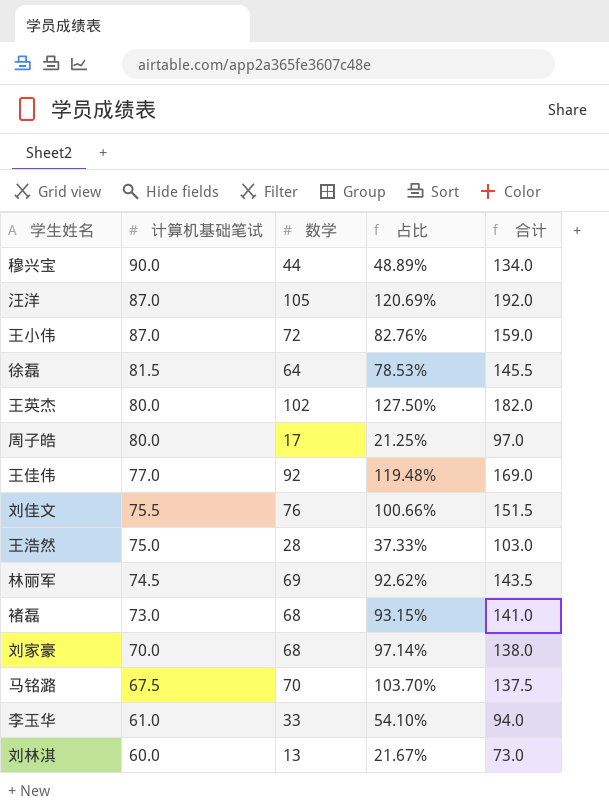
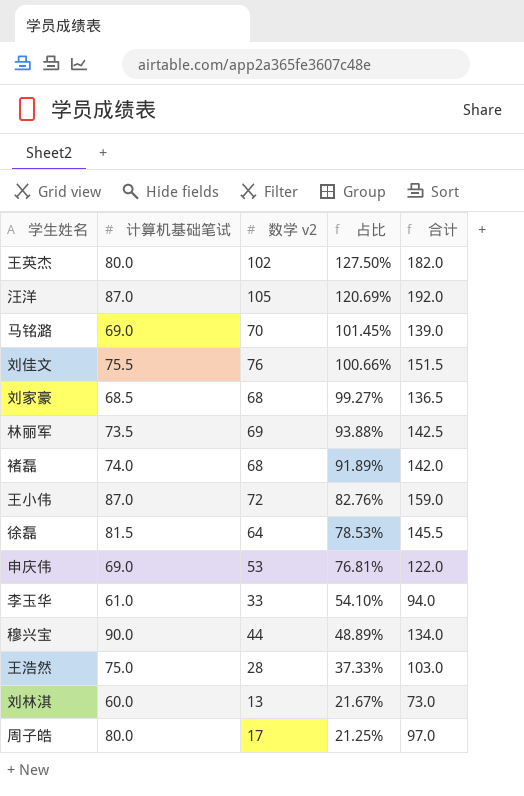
row order: 计算机基础笔试 descending -> 占比 descending
column name: 数学 -> 数学 v2
row 王佳伟: 77.0 | 92 | 119.48% | 169.0 -> none
马铭潞 | 计算机基础笔试: 67.5 -> 69.0
马铭潞 | 占比: 103.70% -> 101.45%
马铭潞 | 合计: 137.5 -> 139.0
刘家豪 | 计算机基础笔试: 70.0 -> 68.5
刘家豪 | 占比: 97.14% -> 99.27%
刘家豪 | 合计: 138.0 -> 136.5
林丽军 | 计算机基础笔试: 74.5 -> 73.5
林丽军 | 占比: 92.62% -> 93.88%
林丽军 | 合计: 143.5 -> 142.5
褚磊 | 计算机基础笔试: 73.0 -> 74.0
褚磊 | 占比: 93.15% -> 91.89%
褚磊 | 合计: 141.0 -> 142.0
row 申庆伟: none -> 69.0 | 53 | 76.81% | 122.0

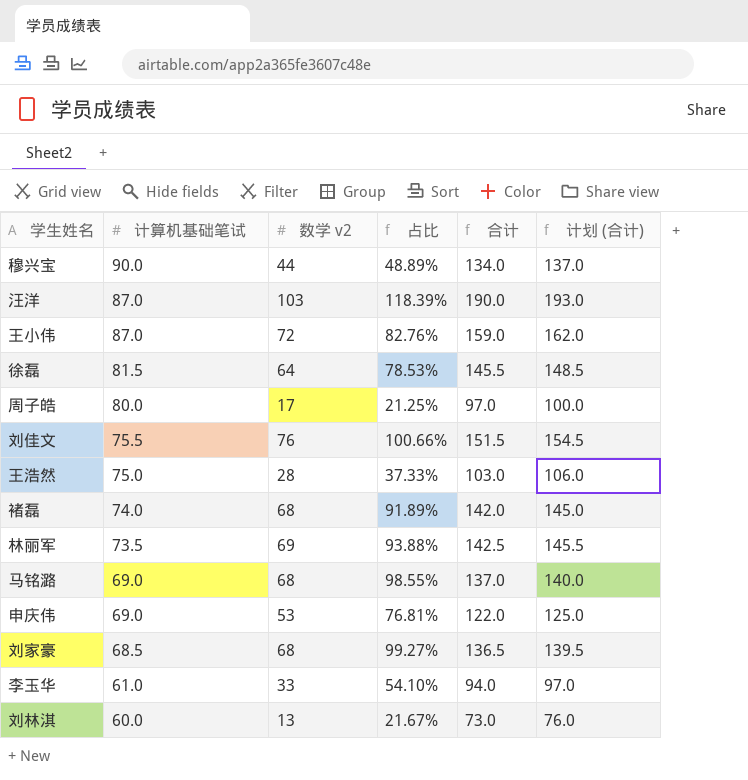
row order: 占比 descending -> 计算机基础笔试 descending
column 计划 (合计) | formula: none -> [合计] + 3
row 王英杰: 80.0 | 102 | 127.50% | 182.0 -> none
汪洋 | 数学 v2: 105 -> 103
汪洋 | 占比: 120.69% -> 118.39%
汪洋 | 合计: 192.0 -> 190.0
马铭潞 | 数学 v2: 70 -> 68
马铭潞 | 占比: 101.45% -> 98.55%
马铭潞 | 合计: 139.0 -> 137.0

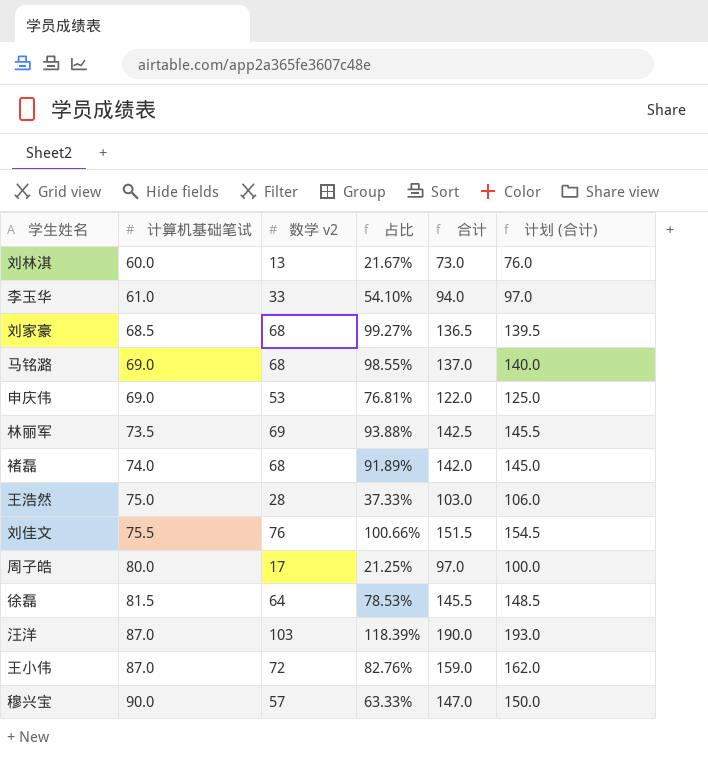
row order: 计算机基础笔试 descending -> 计算机基础笔试 ascending
穆兴宝 | 数学 v2: 44 -> 57
穆兴宝 | 占比: 48.89% -> 63.33%
穆兴宝 | 合计: 134.0 -> 147.0
穆兴宝 | 计划 (合计): 137.0 -> 150.0

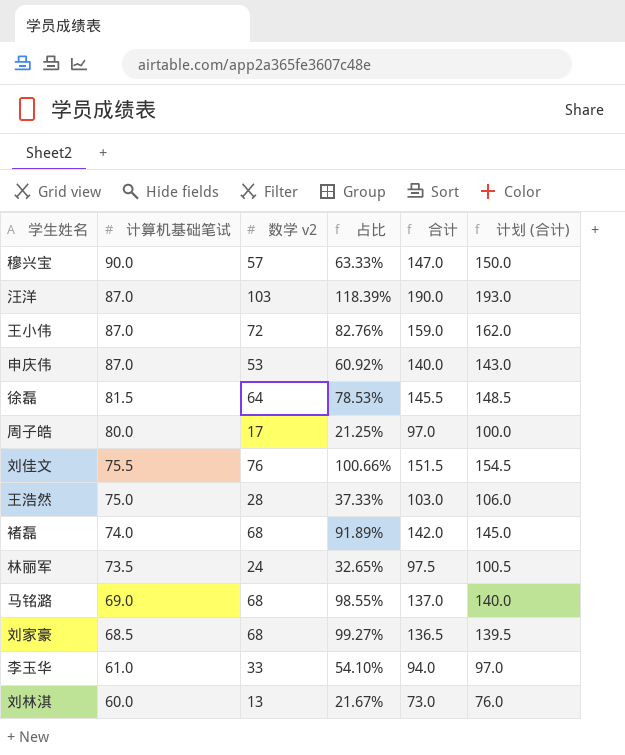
row order: 计算机基础笔试 ascending -> 计算机基础笔试 descending
申庆伟 | 计算机基础笔试: 69.0 -> 87.0
申庆伟 | 占比: 76.81% -> 60.92%
申庆伟 | 合计: 122.0 -> 140.0
申庆伟 | 计划 (合计): 125.0 -> 143.0
林丽军 | 数学 v2: 69 -> 24
林丽军 | 占比: 93.88% -> 32.65%
林丽军 | 合计: 142.5 -> 97.5
林丽军 | 计划 (合计): 145.5 -> 100.5

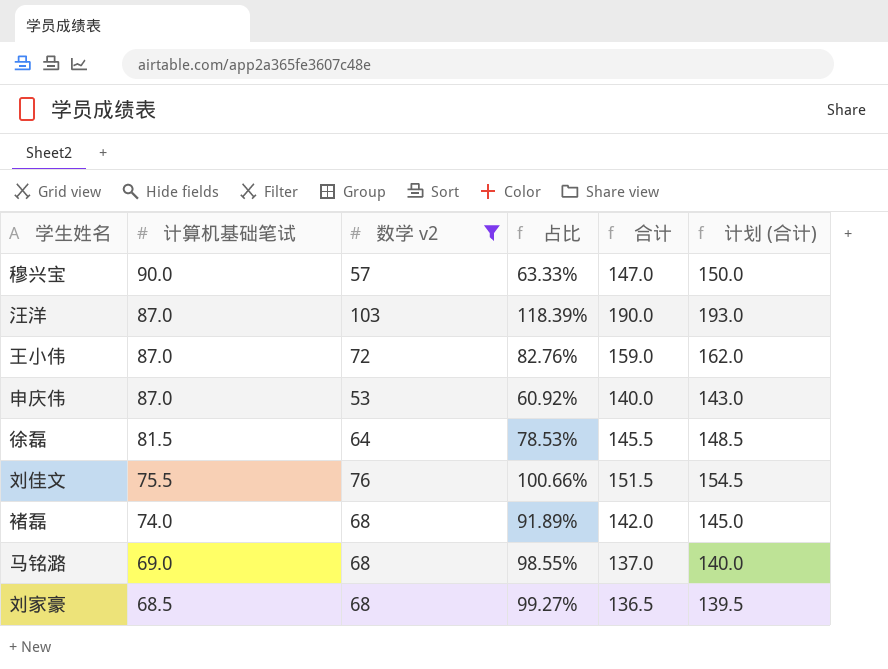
filter: none -> 数学 v2 >= 53

